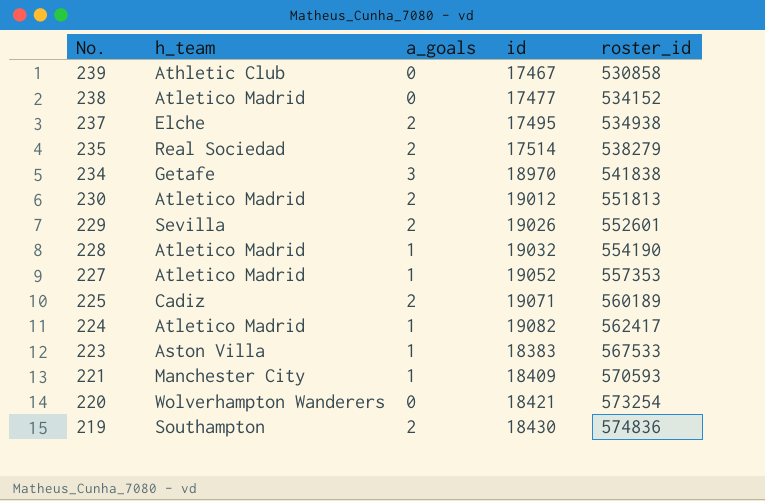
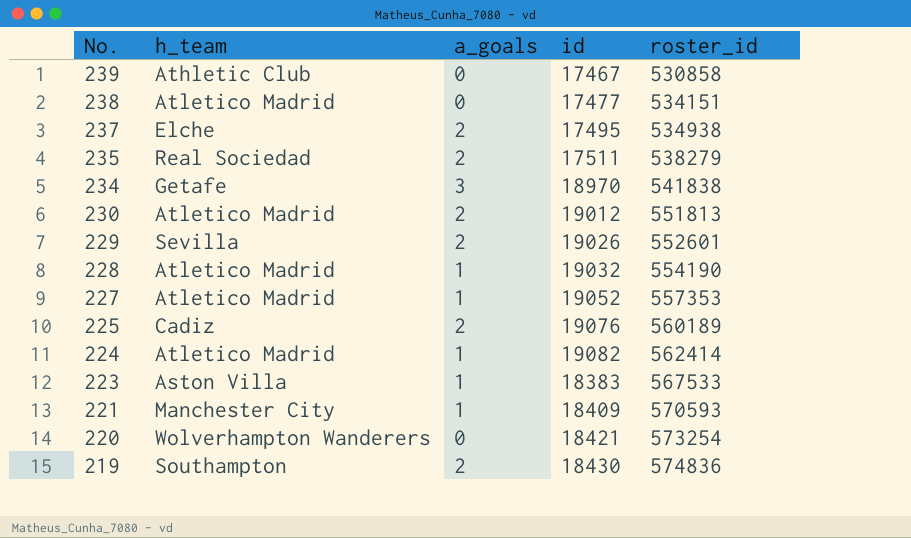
238 | roster_id: 534152 -> 534151
235 | id: 17514 -> 17511
225 | id: 19071 -> 19076
224 | roster_id: 562417 -> 562414

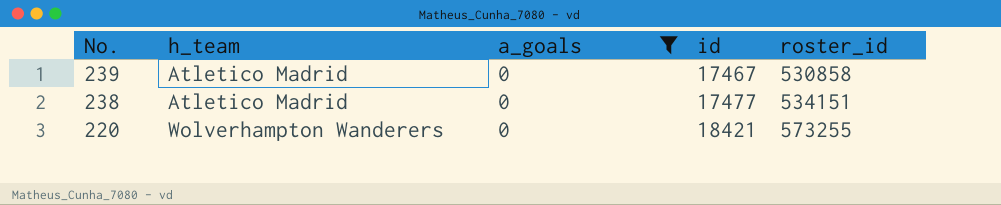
filter: none -> a_goals = 0
239 | h_team: Athletic Club -> Atletico Madrid
220 | roster_id: 573254 -> 573255

